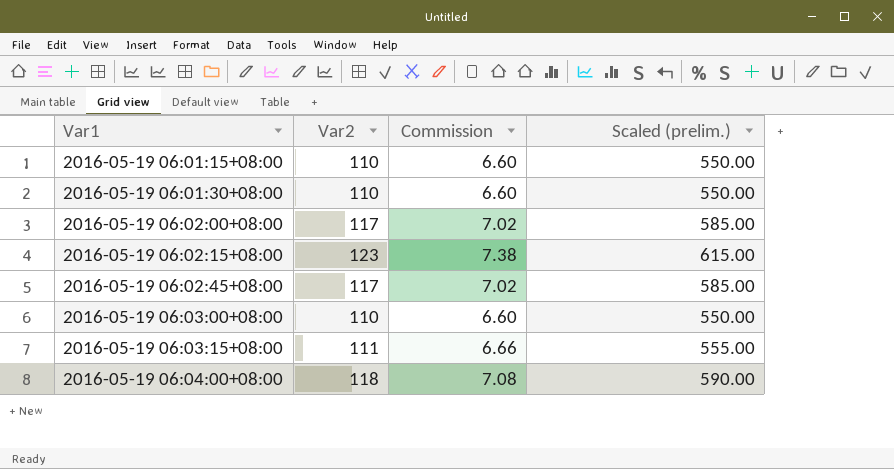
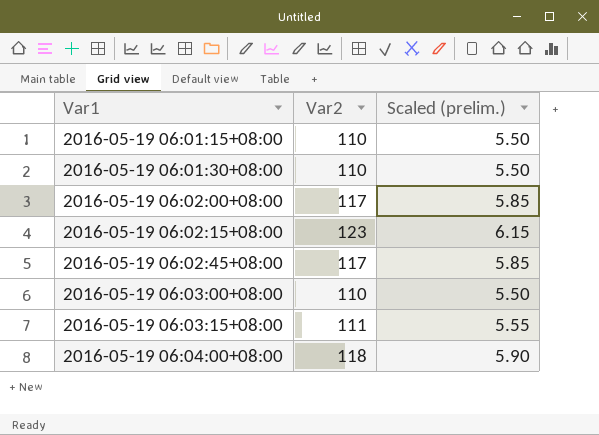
column Commission | formula: [Var2] * 0.06 -> none
column Scaled (prelim.) | formula: [Var2] * 5 -> [Var2] * 0.05

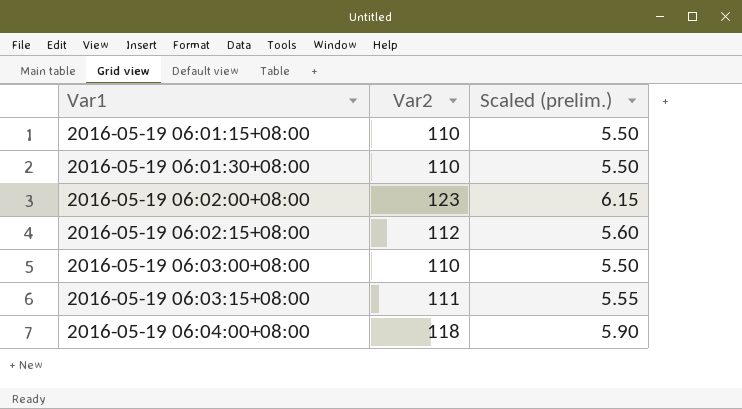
row 2016-05-19 06:02:45+08:00: 117 | 5.85 -> none
2016-05-19 06:02:00+08:00 | Var2: 117 -> 123
2016-05-19 06:02:00+08:00 | Scaled (prelim.): 5.85 -> 6.15
2016-05-19 06:02:15+08:00 | Var2: 123 -> 112
2016-05-19 06:02:15+08:00 | Scaled (prelim.): 6.15 -> 5.60

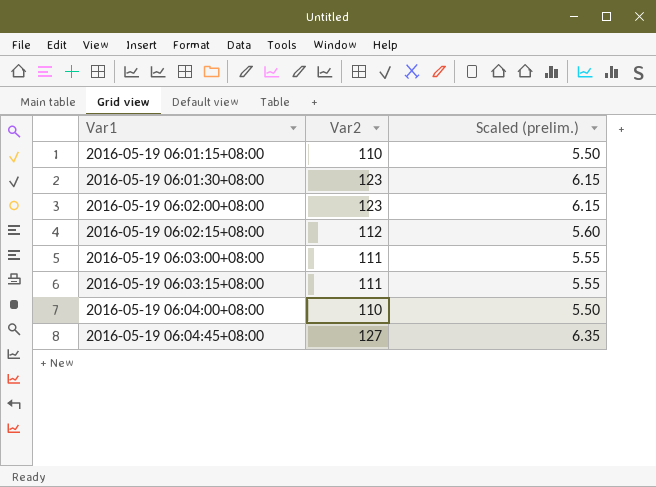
2016-05-19 06:01:30+08:00 | Var2: 110 -> 123
2016-05-19 06:01:30+08:00 | Scaled (prelim.): 5.50 -> 6.15
2016-05-19 06:03:00+08:00 | Var2: 110 -> 111
2016-05-19 06:03:00+08:00 | Scaled (prelim.): 5.50 -> 5.55
2016-05-19 06:04:00+08:00 | Var2: 118 -> 110
2016-05-19 06:04:00+08:00 | Scaled (prelim.): 5.90 -> 5.50
row 2016-05-19 06:04:45+08:00: none -> 127 | 6.35

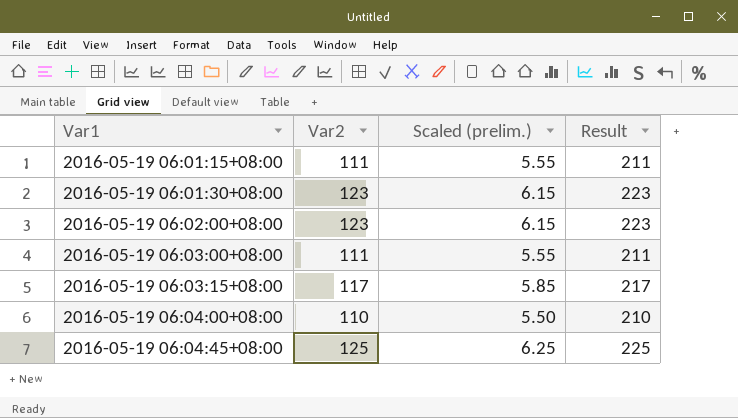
column Result | formula: none -> [Var2] + 100
row 2016-05-19 06:02:15+08:00: 112 | 5.60 -> none
2016-05-19 06:01:15+08:00 | Var2: 110 -> 111
2016-05-19 06:01:15+08:00 | Scaled (prelim.): 5.50 -> 5.55
2016-05-19 06:03:15+08:00 | Var2: 111 -> 117
2016-05-19 06:03:15+08:00 | Scaled (prelim.): 5.55 -> 5.85
2016-05-19 06:04:45+08:00 | Var2: 127 -> 125
2016-05-19 06:04:45+08:00 | Scaled (prelim.): 6.35 -> 6.25

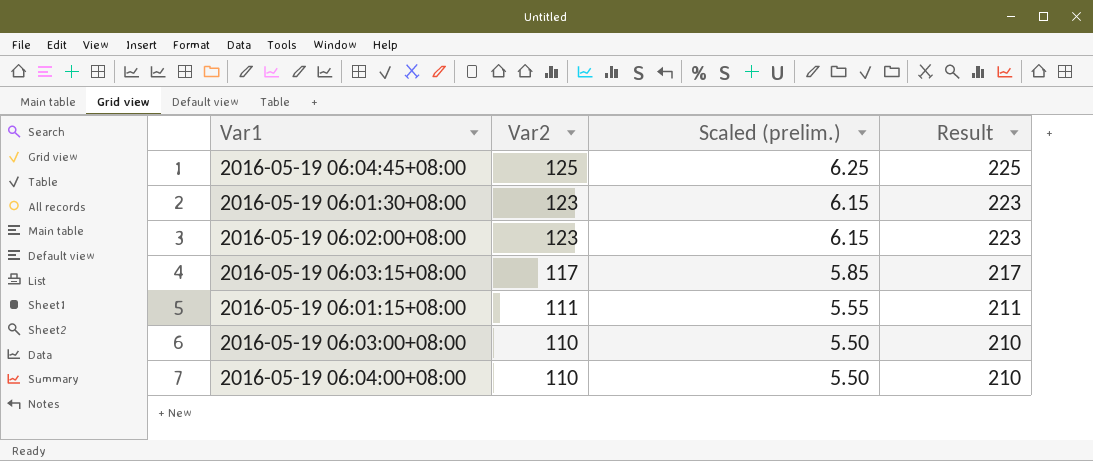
row order: Var1 ascending -> Var2 descending
2016-05-19 06:03:00+08:00 | Var2: 111 -> 110
2016-05-19 06:03:00+08:00 | Scaled (prelim.): 5.55 -> 5.50
2016-05-19 06:03:00+08:00 | Result: 211 -> 210

